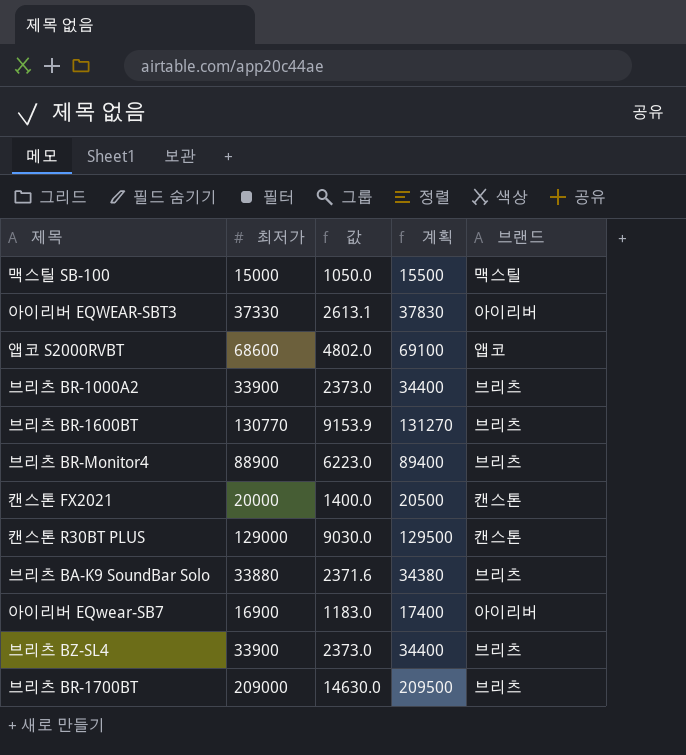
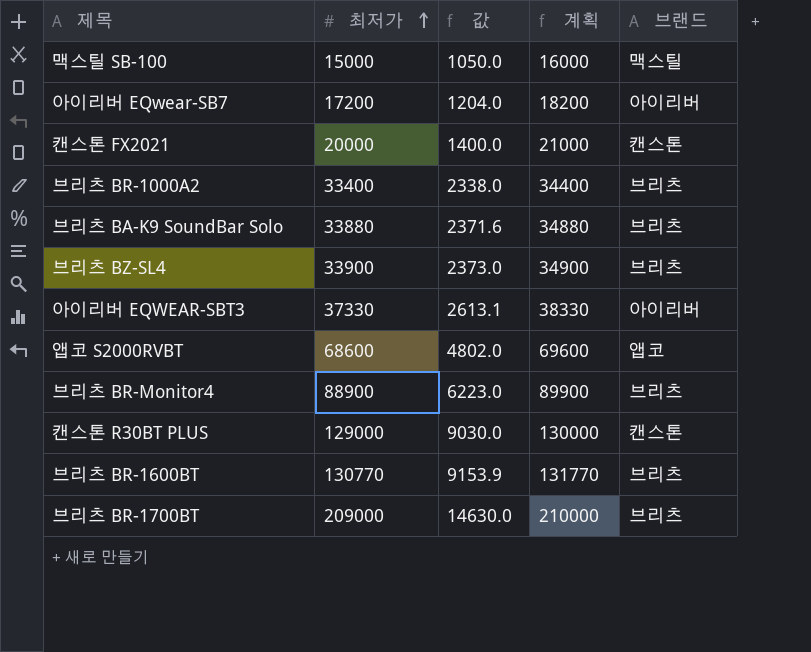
row order: none -> 최저가 ascending
column 계획 | formula: [최저가] + 500 -> [최저가] + 1000
아이리버 EQwear-SB7 | 최저가: 16900 -> 17200
아이리버 EQwear-SB7 | 값: 1183.0 -> 1204.0
브리츠 BR-1000A2 | 최저가: 33900 -> 33400
브리츠 BR-1000A2 | 값: 2373.0 -> 2338.0

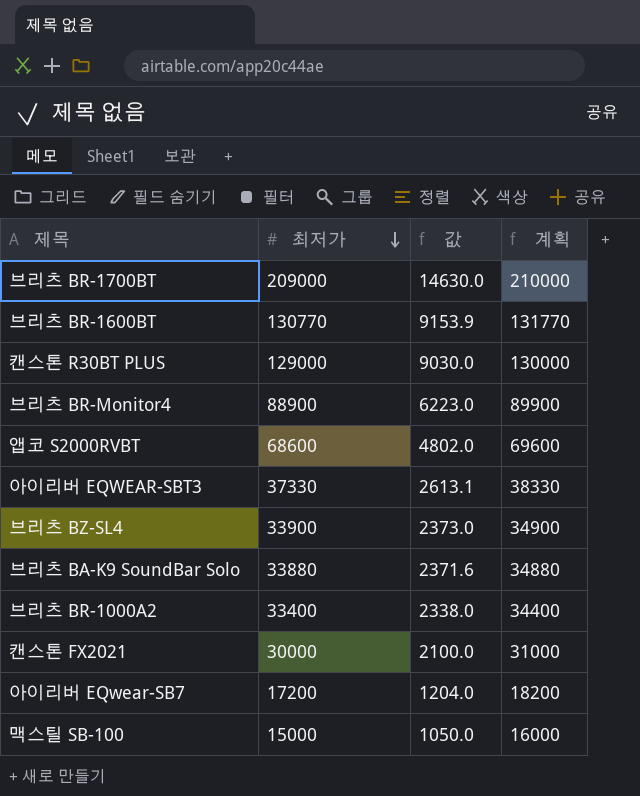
row order: 최저가 ascending -> 최저가 descending
column 브랜드 | position: 5 -> none
캔스톤 FX2021 | 최저가: 20000 -> 30000
캔스톤 FX2021 | 값: 1400.0 -> 2100.0
캔스톤 FX2021 | 계획: 21000 -> 31000

